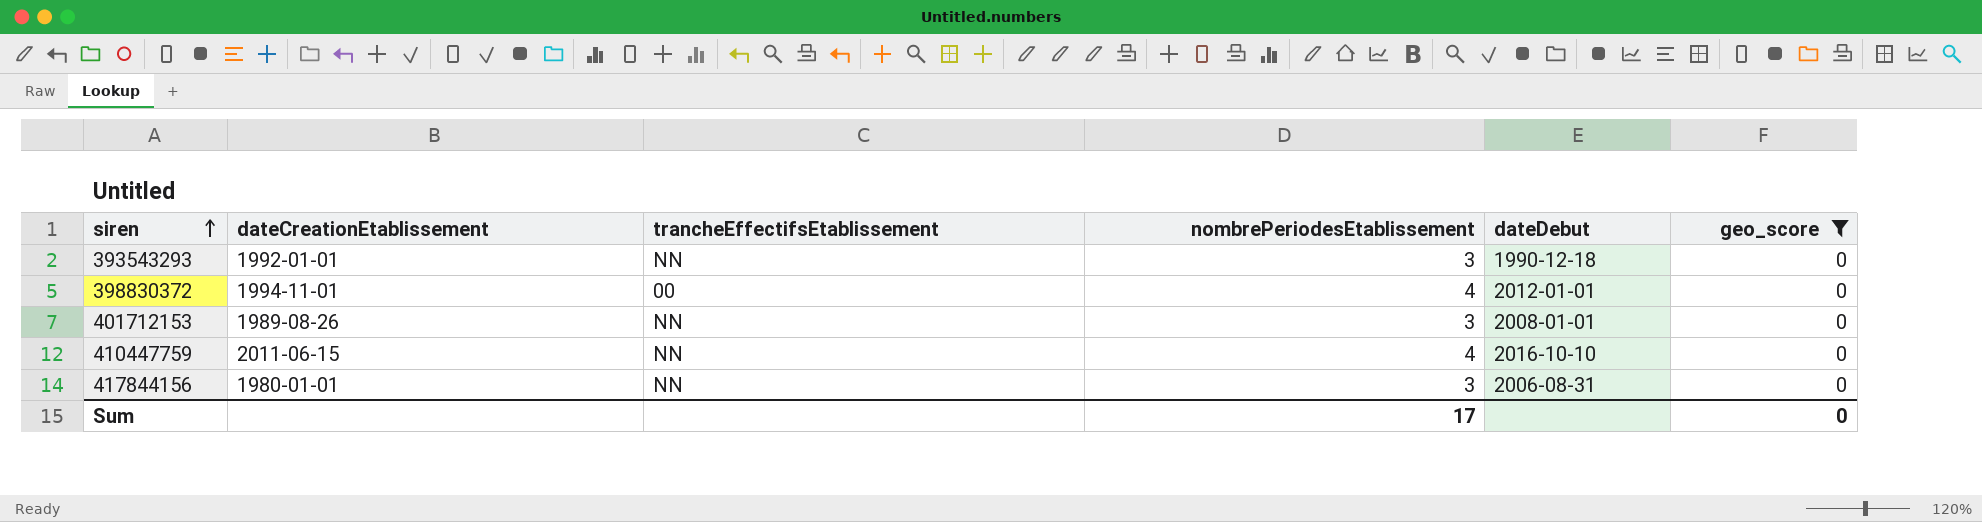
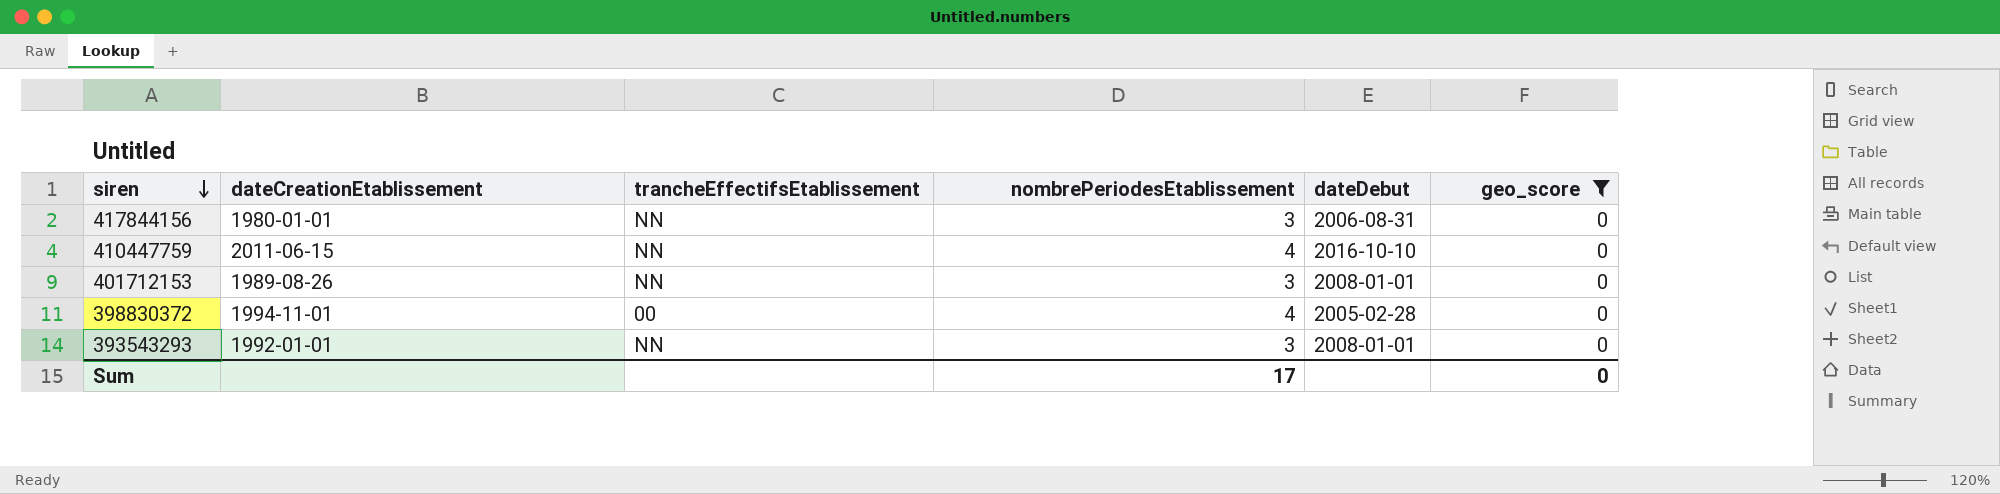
row order: siren ascending -> siren descending
398830372 | dateDebut: 2012-01-01 -> 2005-02-28
393543293 | dateDebut: 1990-12-18 -> 2008-01-01

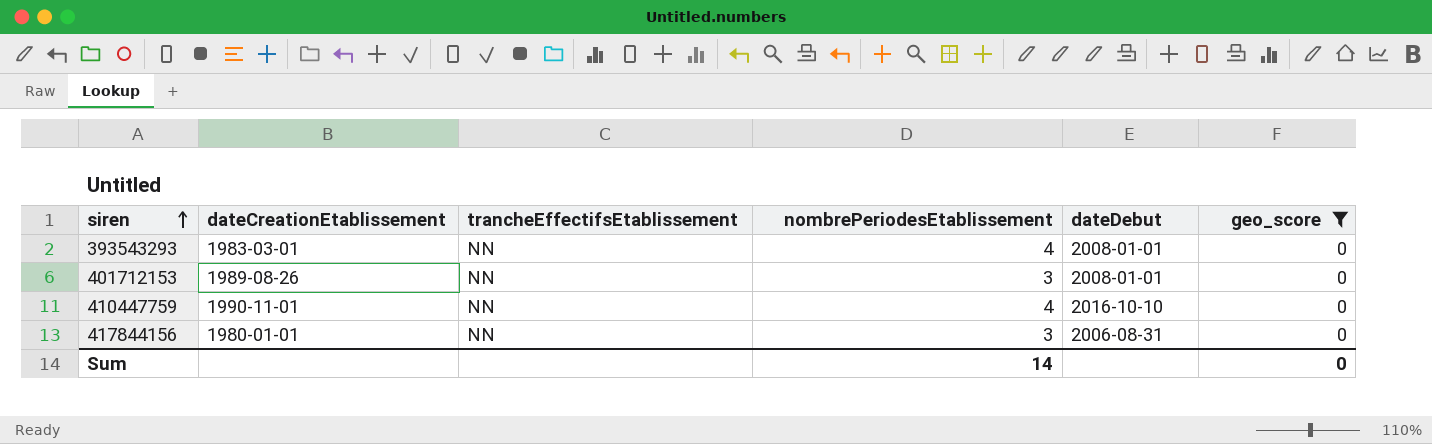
row order: siren descending -> siren ascending
row 398830372: 1994-11-01 | 00 | 4 | 2005-02-28 | 0 -> none
393543293 | dateCreationEtablissement: 1992-01-01 -> 1983-03-01
393543293 | nombrePeriodesEtablissement: 3 -> 4
410447759 | dateCreationEtablissement: 2011-06-15 -> 1990-11-01
Sum | nombrePeriodesEtablissement: 17 -> 14

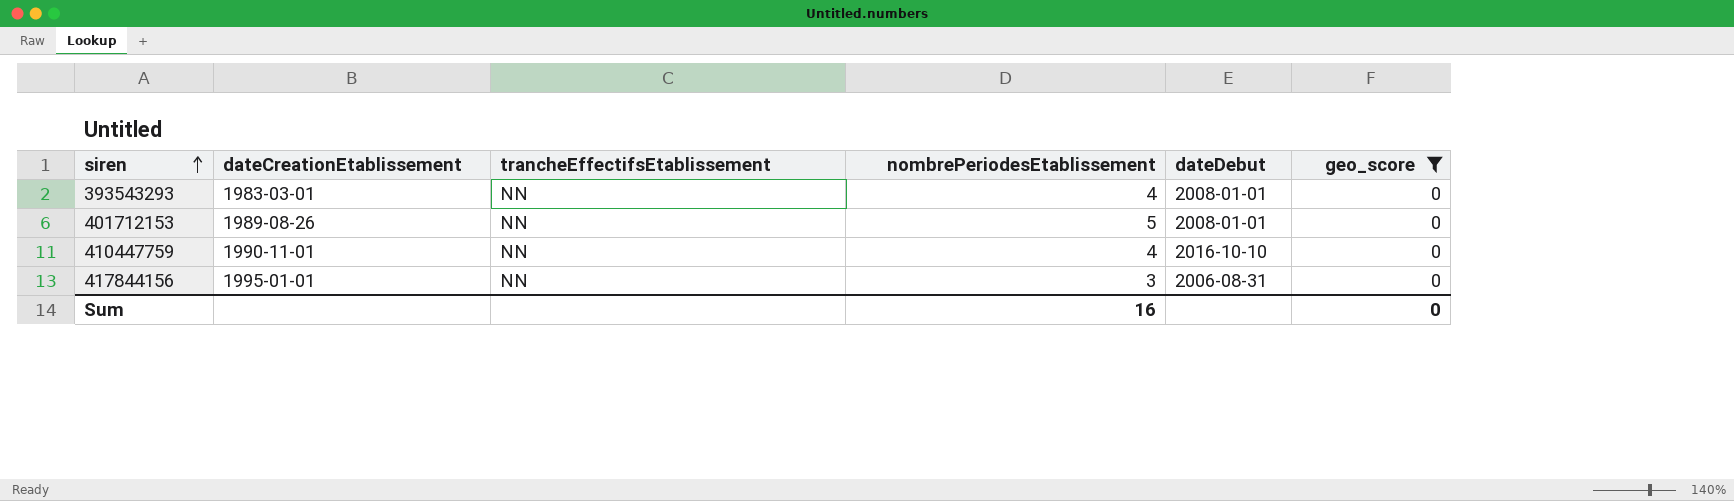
401712153 | nombrePeriodesEtablissement: 3 -> 5
417844156 | dateCreationEtablissement: 1980-01-01 -> 1995-01-01
Sum | nombrePeriodesEtablissement: 14 -> 16

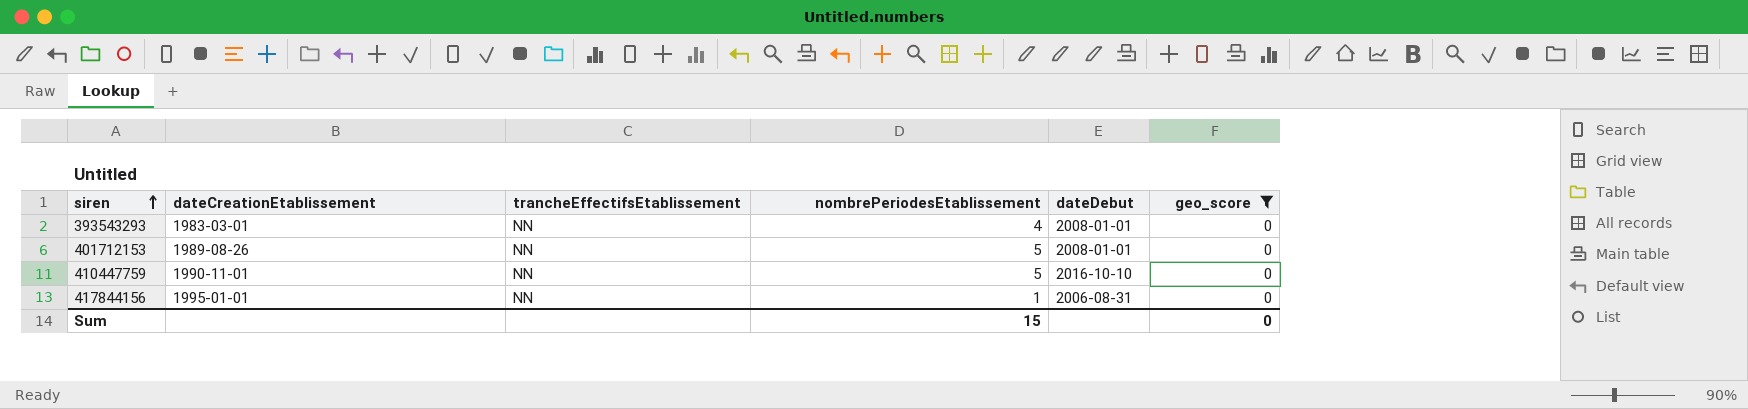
410447759 | nombrePeriodesEtablissement: 4 -> 5
417844156 | nombrePeriodesEtablissement: 3 -> 1
Sum | nombrePeriodesEtablissement: 16 -> 15

